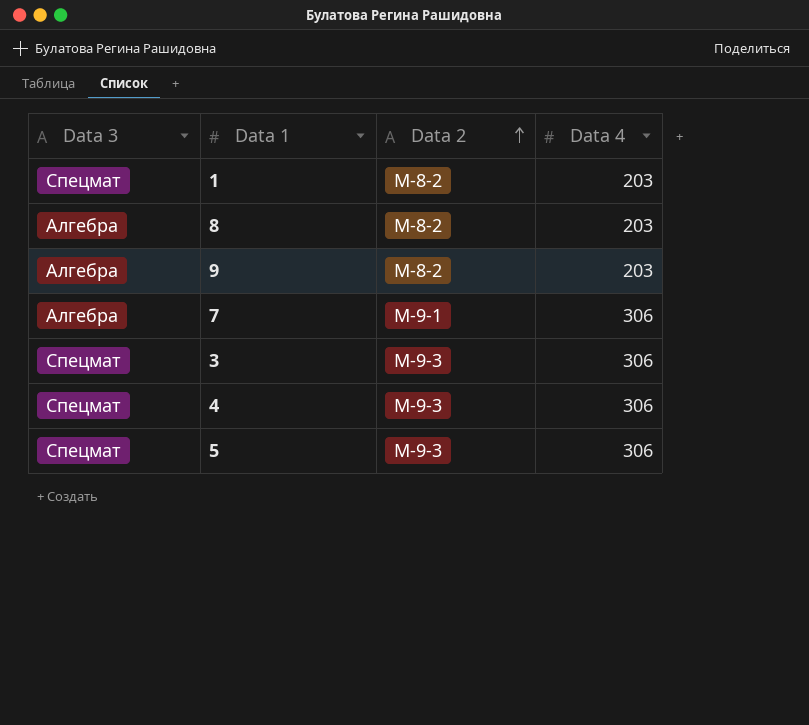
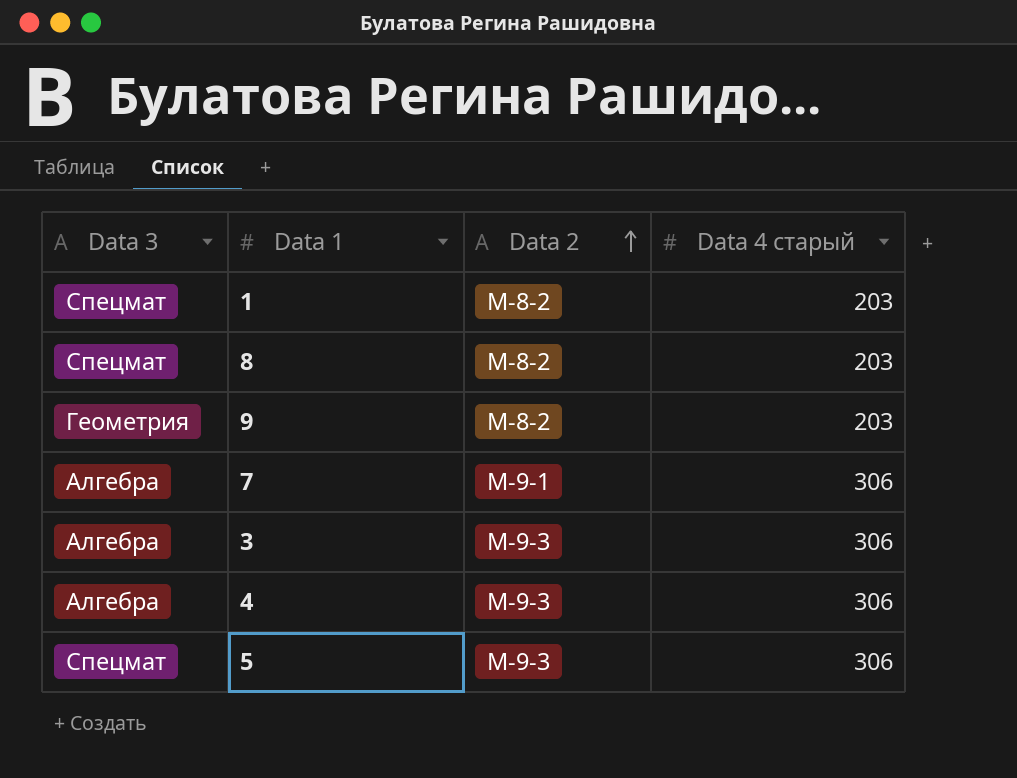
column name: Data 4 -> Data 4 старый
8 | Data 3: Алгебра -> Спецмат
9 | Data 3: Алгебра -> Геометрия
3 | Data 3: Спецмат -> Алгебра
4 | Data 3: Спецмат -> Алгебра

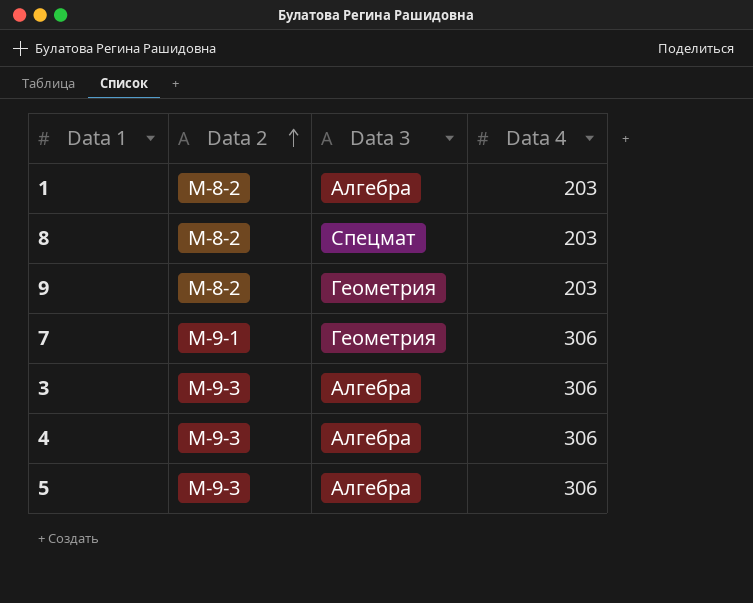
column Data 3 | position: 1 -> 3
column name: Data 4 старый -> Data 4
1 | Data 3: Спецмат -> Алгебра
7 | Data 3: Алгебра -> Геометрия
5 | Data 3: Спецмат -> Алгебра

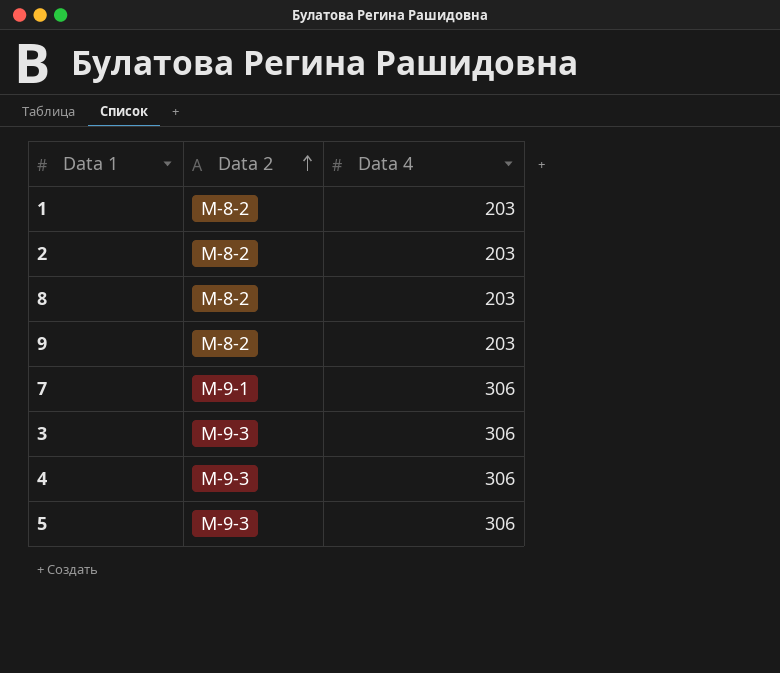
column Data 3 | position: 3 -> none
row 2: none -> М-8-2 | 203

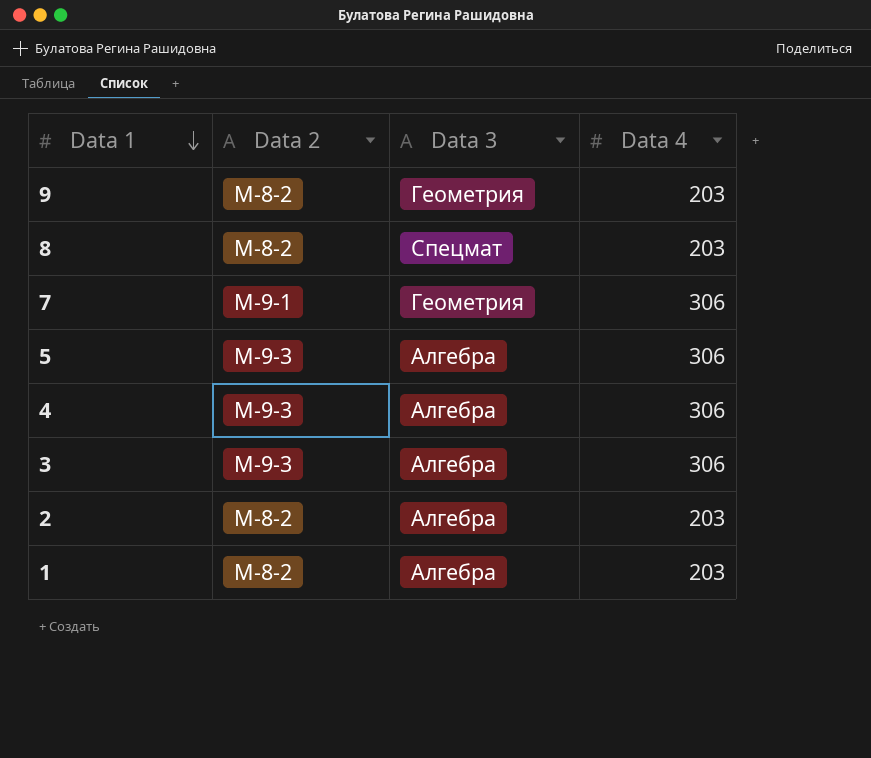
row order: Data 2 ascending -> Data 1 descending
column Data 3 | position: none -> 3

